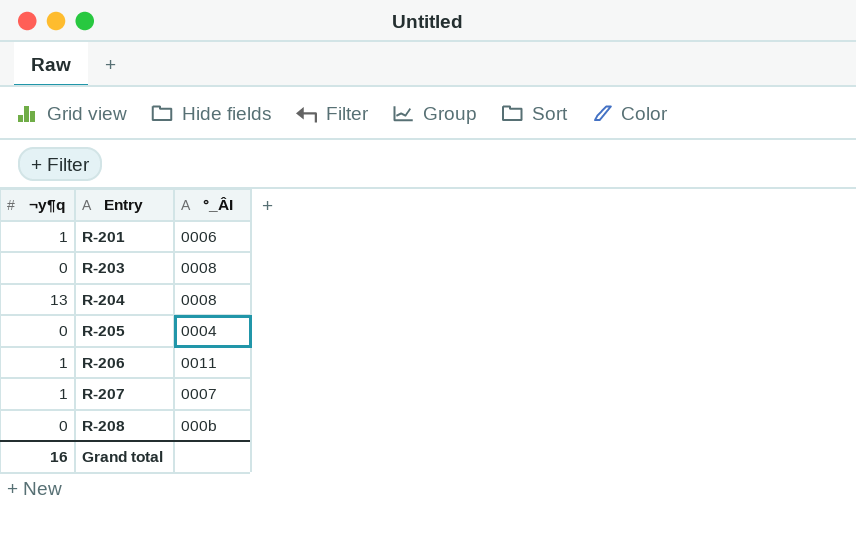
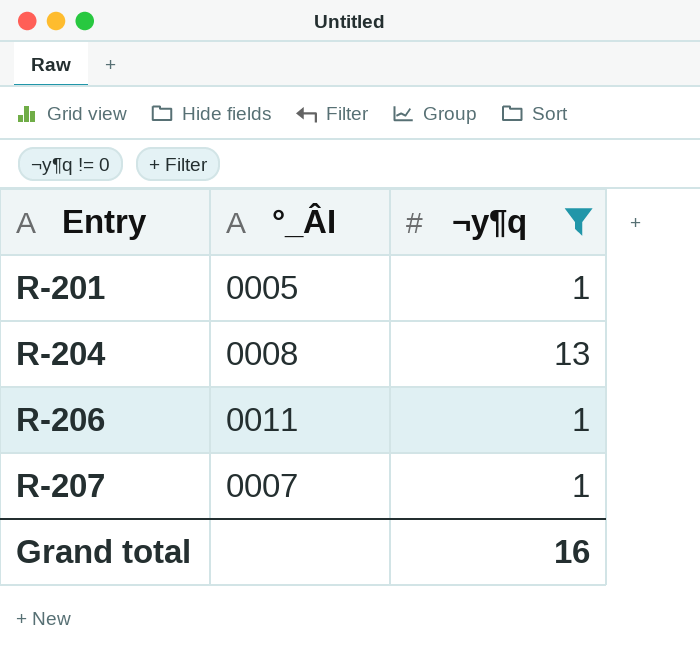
filter: none -> ¬y¶q != 0
column ¬y¶q | position: 1 -> 3
R-201 | °_ÂI: 0006 -> 0005

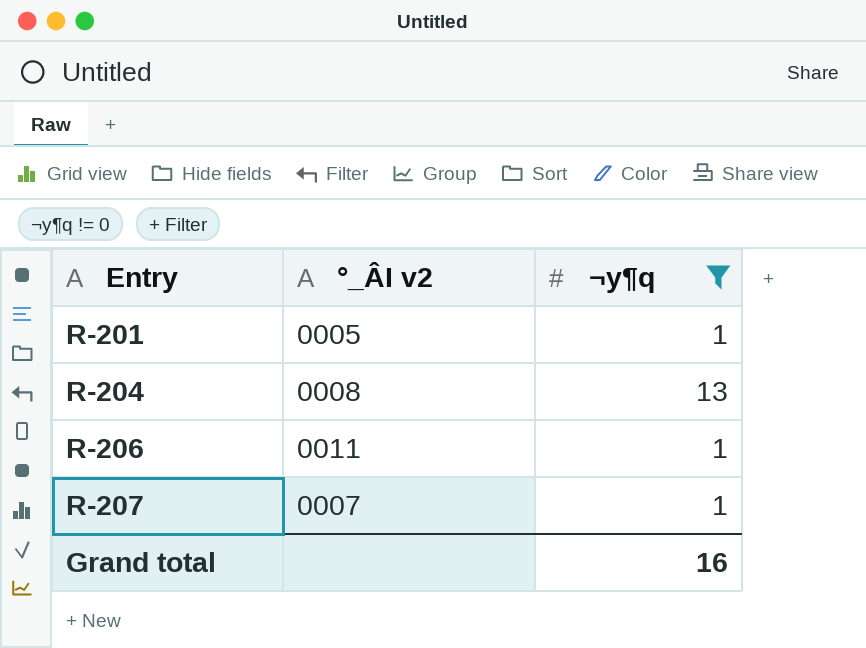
column name: °_ÂI -> °_ÂI v2

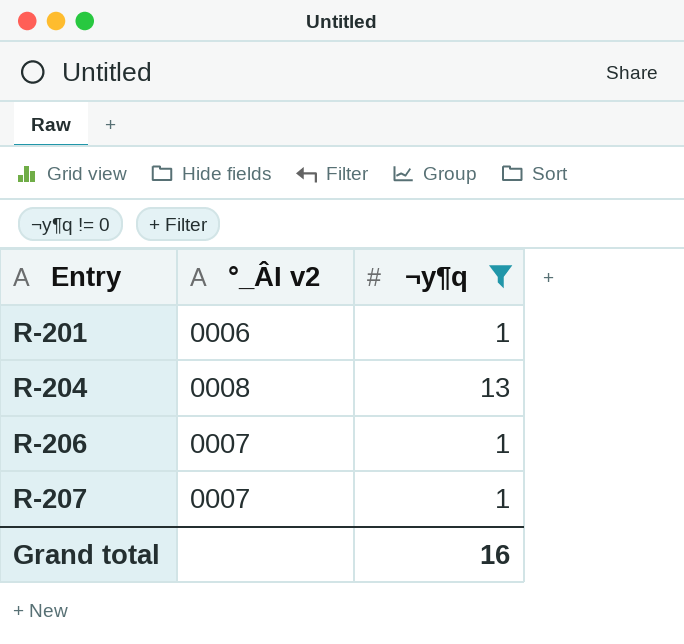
R-201 | °_ÂI v2: 0005 -> 0006
R-206 | °_ÂI v2: 0011 -> 0007

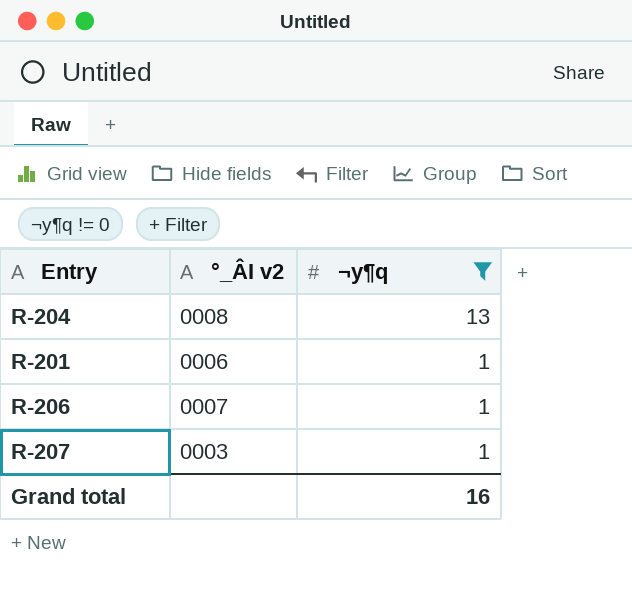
row order: Entry ascending -> ¬y¶q descending
R-207 | °_ÂI v2: 0007 -> 0003

